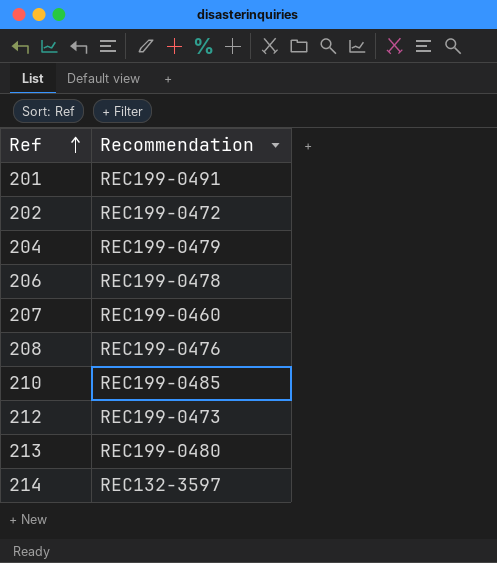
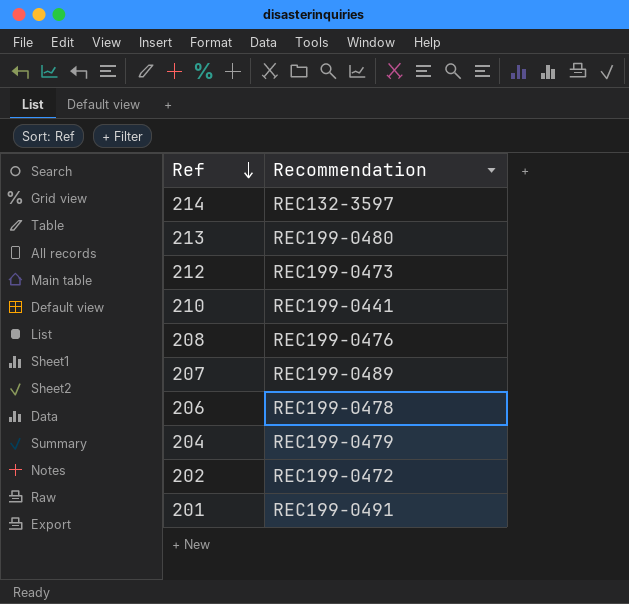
row order: Ref ascending -> Ref descending
210 | Recommendation: REC199-0485 -> REC199-0441
207 | Recommendation: REC199-0460 -> REC199-0489

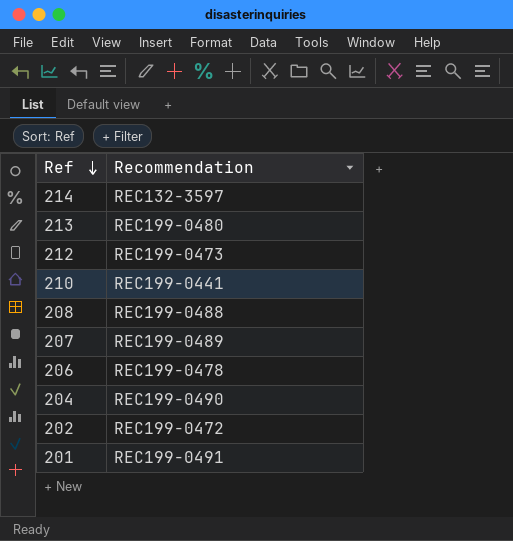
208 | Recommendation: REC199-0476 -> REC199-0488
204 | Recommendation: REC199-0479 -> REC199-0490

